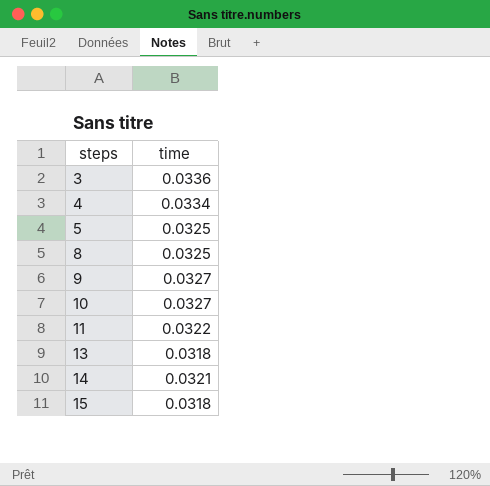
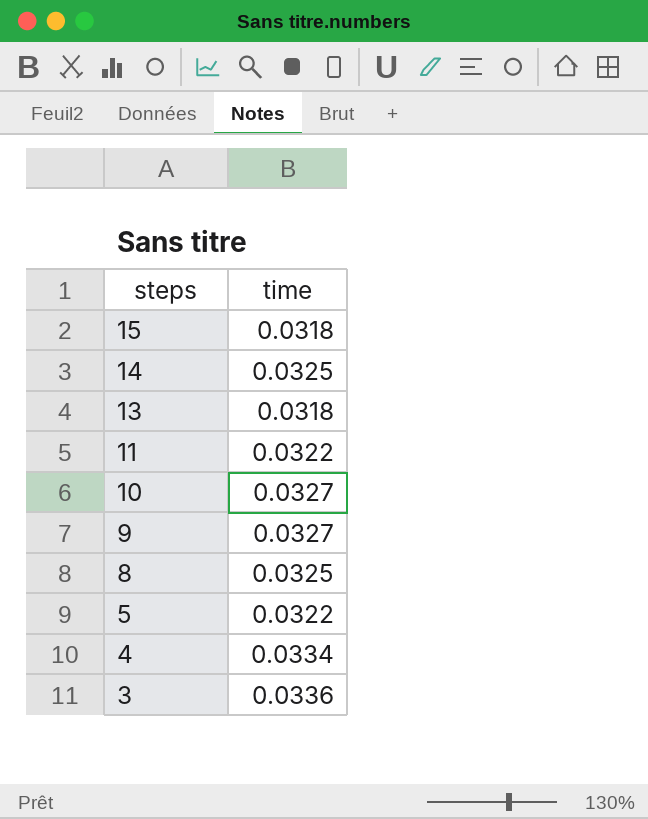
row order: steps ascending -> steps descending
14 | time: 0.0321 -> 0.0325
5 | time: 0.0325 -> 0.0322

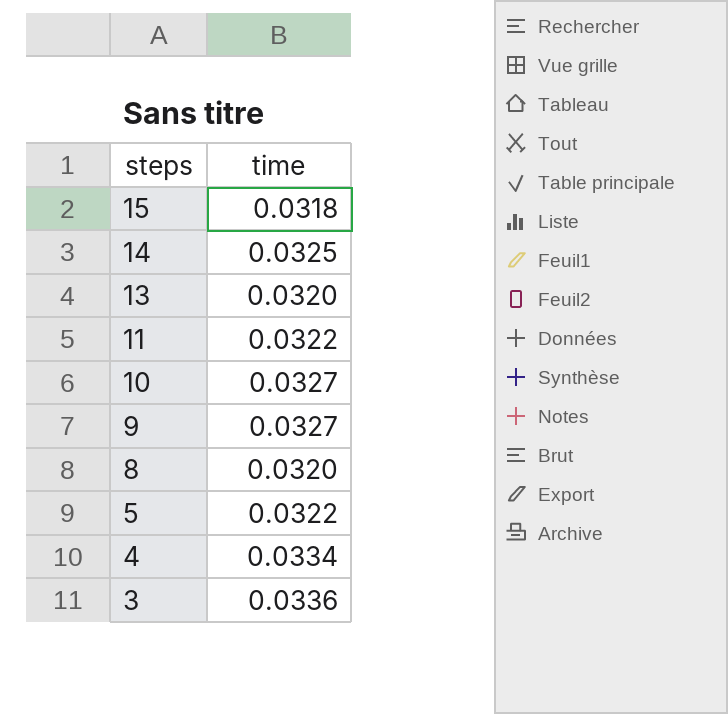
13 | time: 0.0318 -> 0.0320
8 | time: 0.0325 -> 0.0320

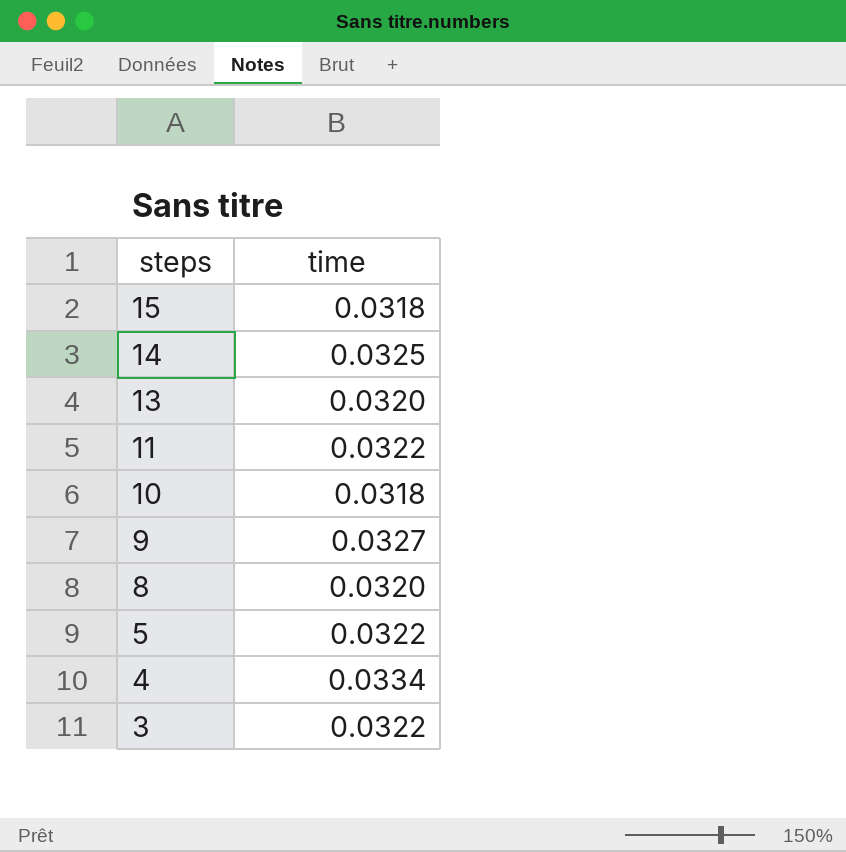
10 | time: 0.0327 -> 0.0318
3 | time: 0.0336 -> 0.0322

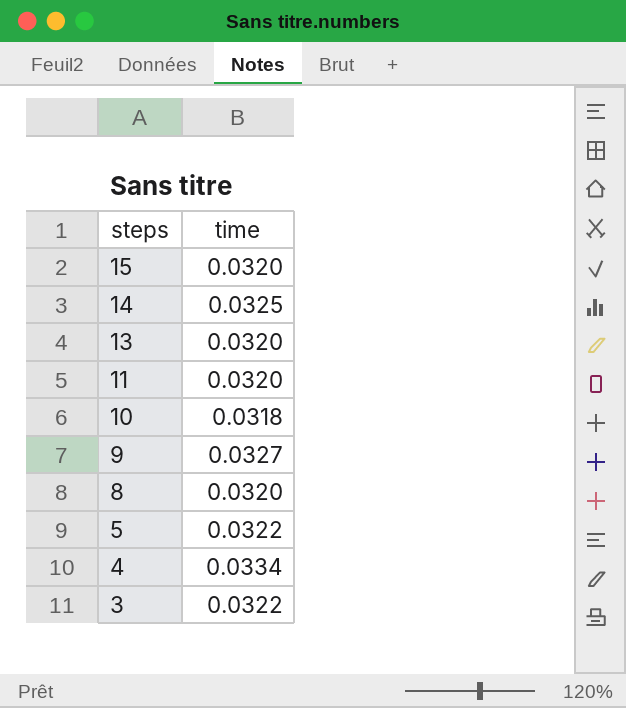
15 | time: 0.0318 -> 0.0320
11 | time: 0.0322 -> 0.0320

